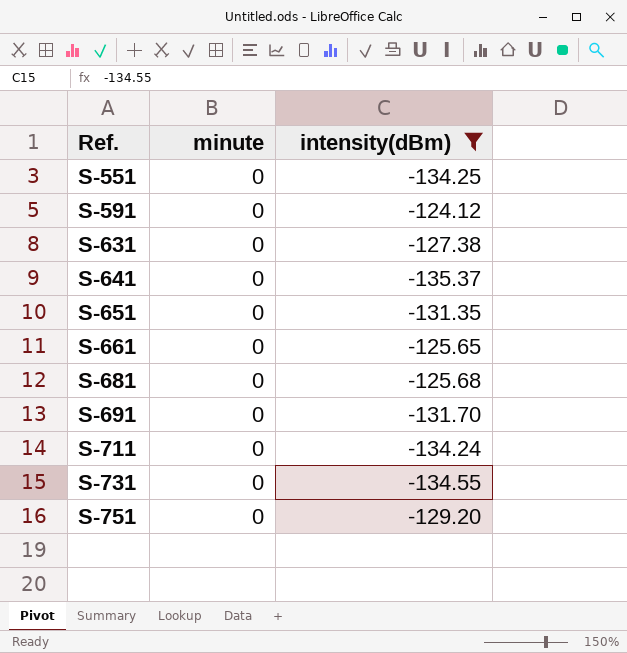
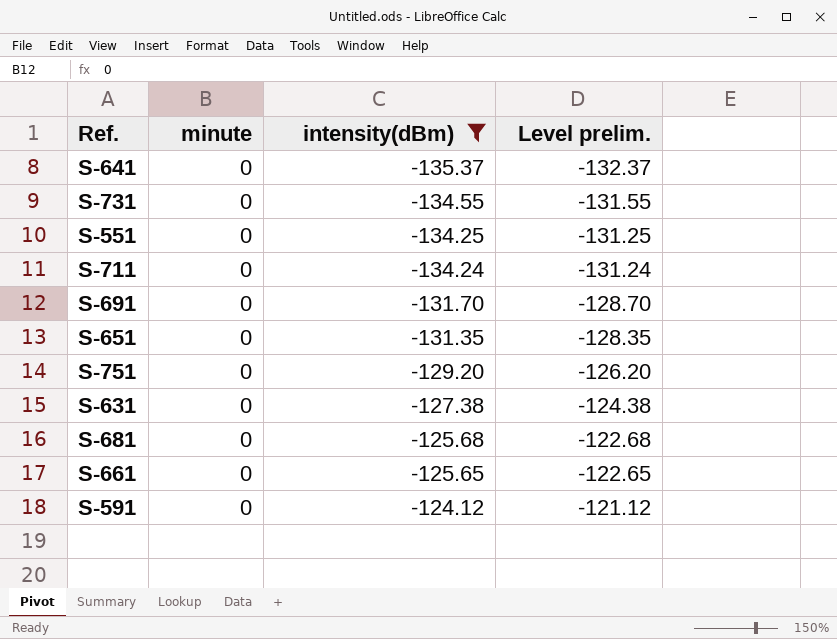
row order: Ref. ascending -> intensity(dBm) ascending
column Level prelim. | formula: none -> [intensity(dBm)] + 3

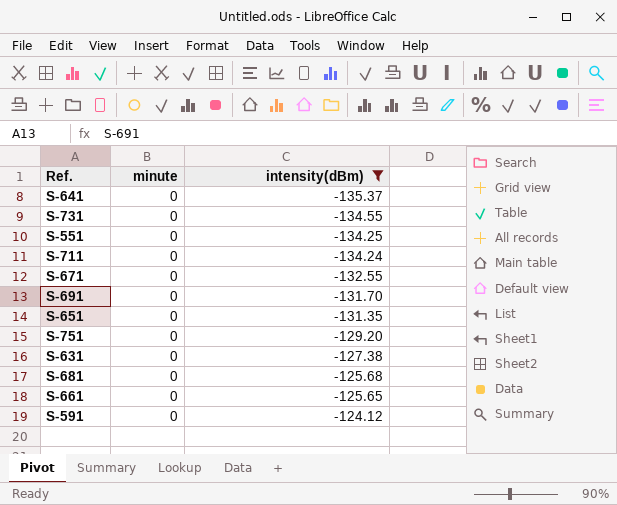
column Level prelim. | formula: [intensity(dBm)] + 3 -> none
row S-671: none -> 0 | -132.55

